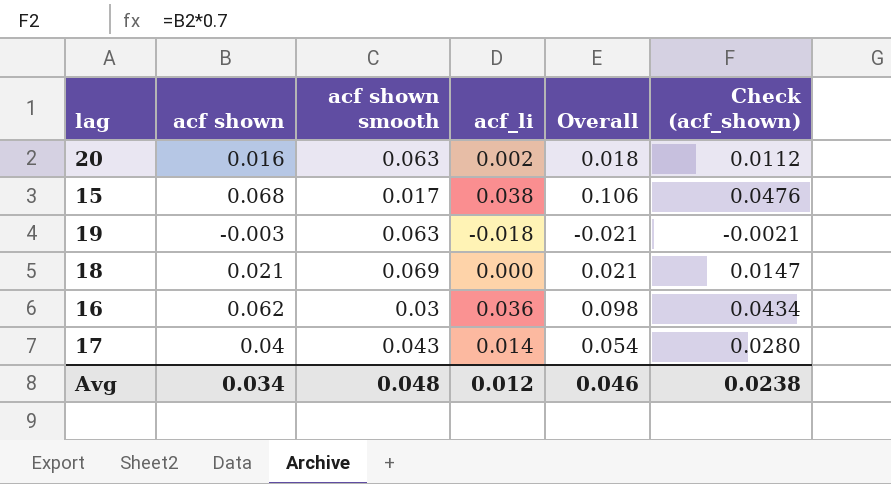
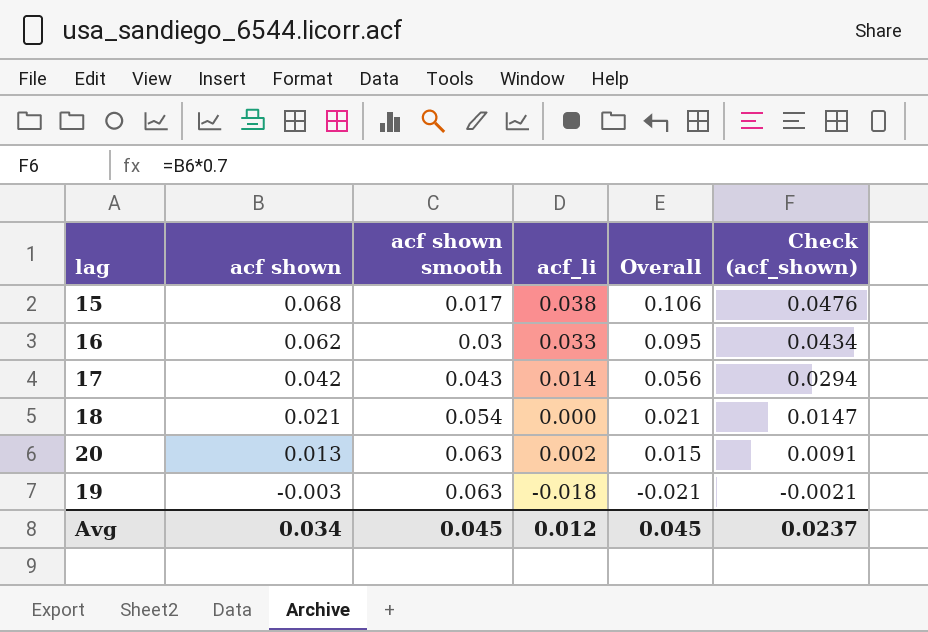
row order: none -> acf shown descending
16 | acf_li: 0.036 -> 0.033
16 | Overall: 0.098 -> 0.095
17 | acf shown: 0.04 -> 0.042
17 | Overall: 0.054 -> 0.056
17 | Check (acf_shown): 0.0280 -> 0.0294
18 | acf shown smooth: 0.069 -> 0.054
20 | acf shown: 0.016 -> 0.013
20 | Overall: 0.018 -> 0.015
20 | Check (acf_shown): 0.0112 -> 0.0091
Avg | acf shown smooth: 0.048 -> 0.045
Avg | Overall: 0.046 -> 0.045
Avg | Check (acf_shown): 0.0238 -> 0.0237

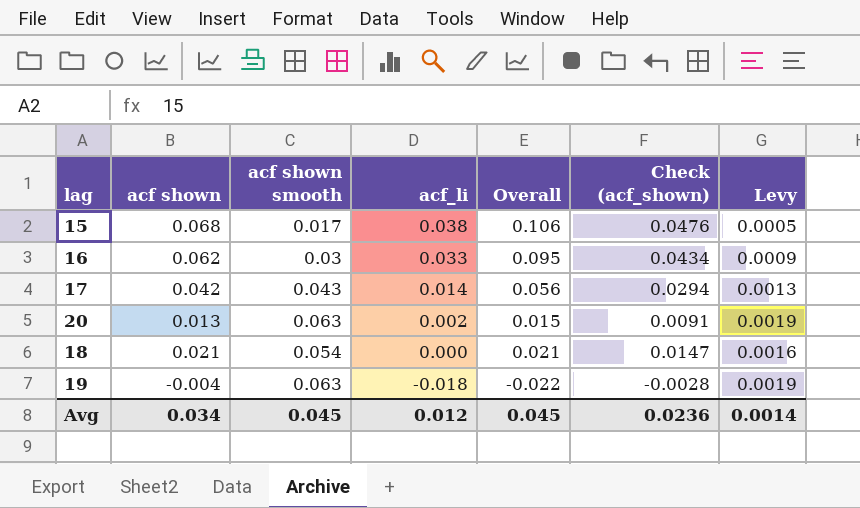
row order: acf shown descending -> acf_li descending
column Levy | formula: none -> [acf shown smooth] * 0.03
19 | acf shown: -0.003 -> -0.004
19 | Overall: -0.021 -> -0.022
19 | Check (acf_shown): -0.0021 -> -0.0028
Avg | Check (acf_shown): 0.0237 -> 0.0236

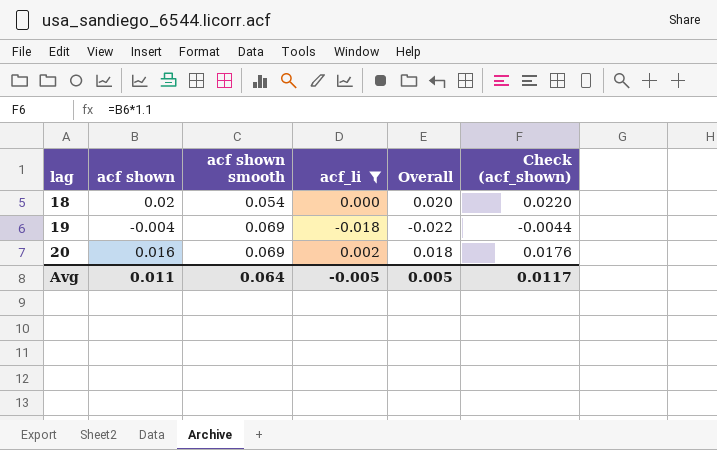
filter: none -> acf_li <= 0.002
row order: acf_li descending -> lag ascending
column Levy | formula: [acf shown smooth] * 0.03 -> none
column Check (acf_shown) | formula: [acf shown] * 0.7 -> [acf shown] * 1.1
18 | acf shown: 0.021 -> 0.02
18 | Overall: 0.021 -> 0.020
19 | acf shown smooth: 0.063 -> 0.069
20 | acf shown: 0.013 -> 0.016
20 | acf shown smooth: 0.063 -> 0.069
20 | Overall: 0.015 -> 0.018
Avg | acf shown: 0.034 -> 0.011
Avg | acf shown smooth: 0.045 -> 0.064
Avg | acf_li: 0.012 -> -0.005
Avg | Overall: 0.045 -> 0.005
Avg | Check (acf_shown): 0.0236 -> 0.0117

